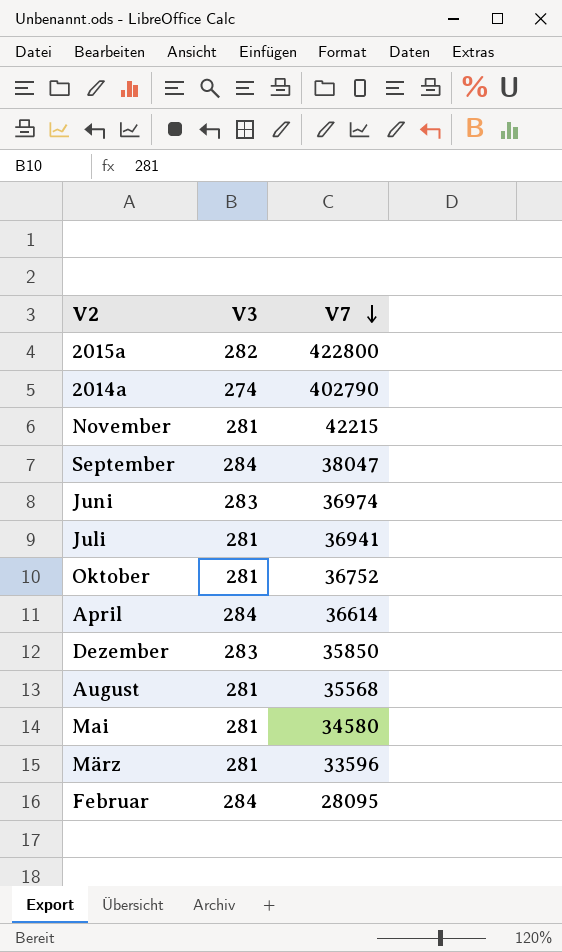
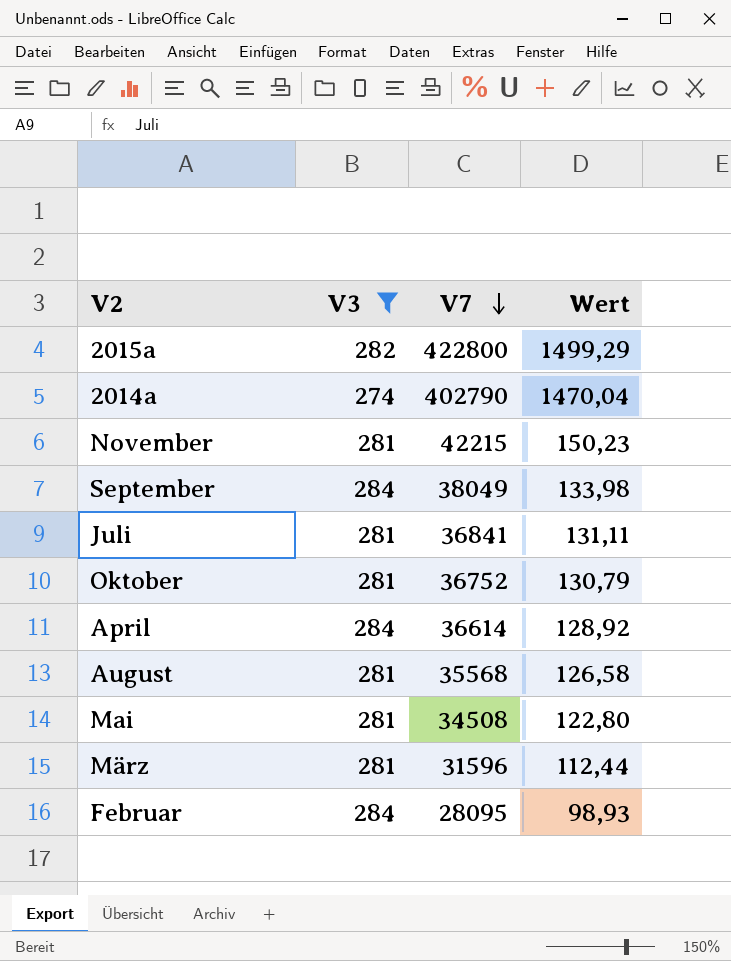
filter: none -> V3 != 283
column Wert | formula: none -> [V7] / [V3]
September | V7: 38047 -> 38049
Juli | V7: 36941 -> 36841
Mai | V7: 34580 -> 34508
März | V7: 33596 -> 31596

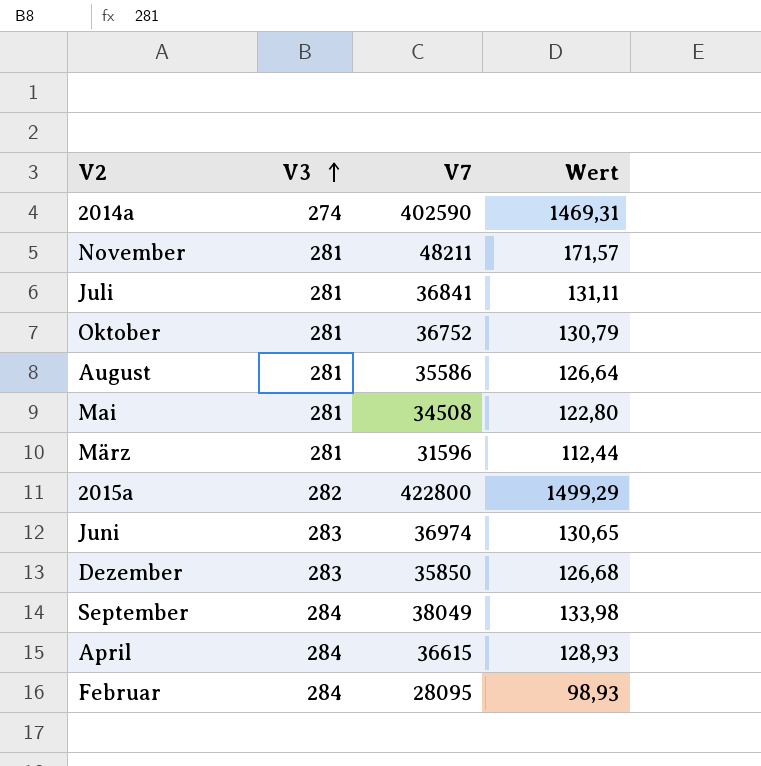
filter: V3 != 283 -> none
row order: V7 descending -> V3 ascending
2014a | V7: 402790 -> 402590
2014a | Wert: 1470,04 -> 1469,31
November | V7: 42215 -> 48211
November | Wert: 150,23 -> 171,57
August | V7: 35568 -> 35586
August | Wert: 126,58 -> 126,64
April | V7: 36614 -> 36615
April | Wert: 128,92 -> 128,93

